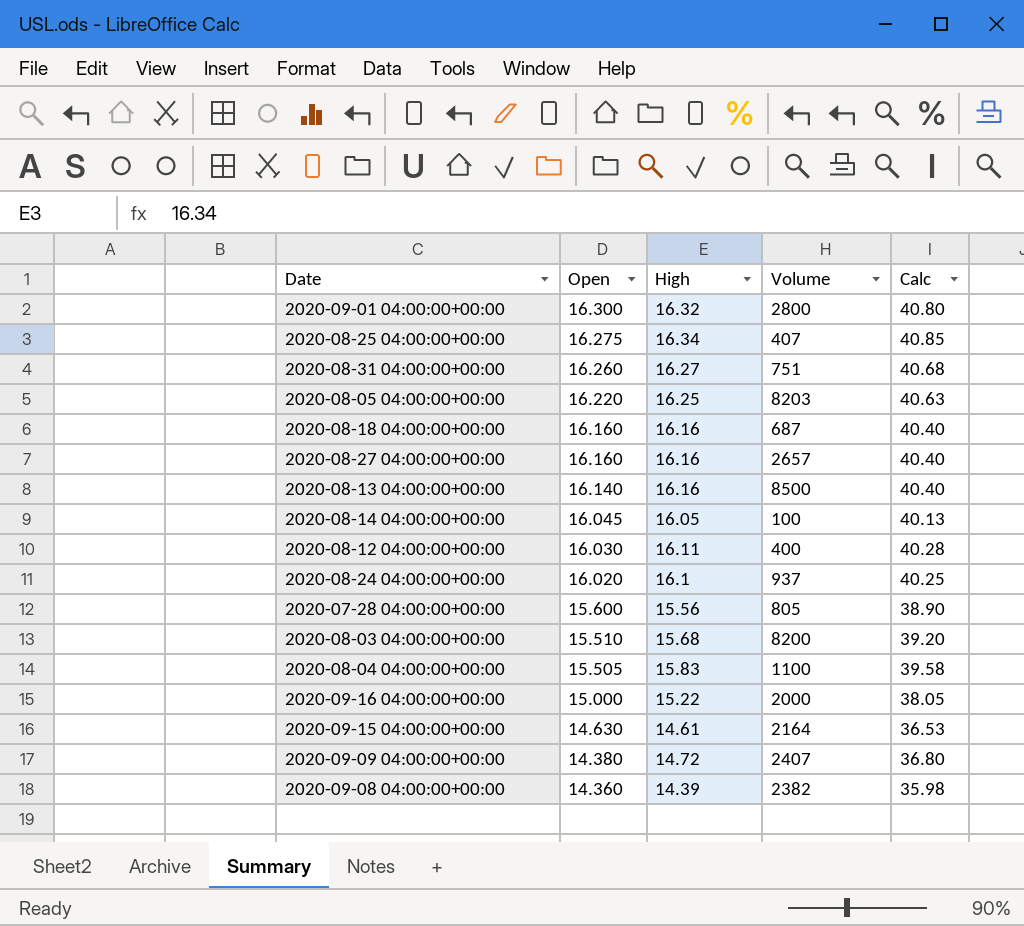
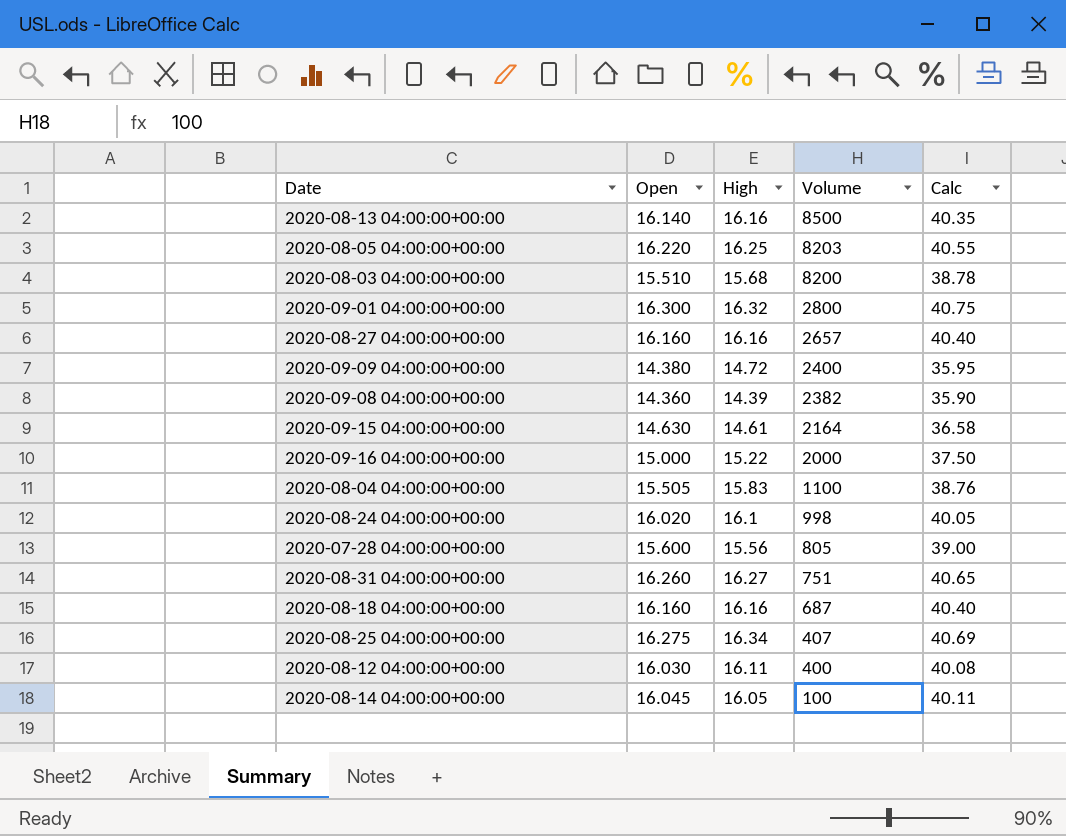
row order: Open descending -> Volume descending
column Calc | formula: [High] * 2.5 -> [Open] * 2.5
2020-09-09 04:00:00+00:00 | Volume: 2407 -> 2400
2020-08-24 04:00:00+00:00 | Volume: 937 -> 998

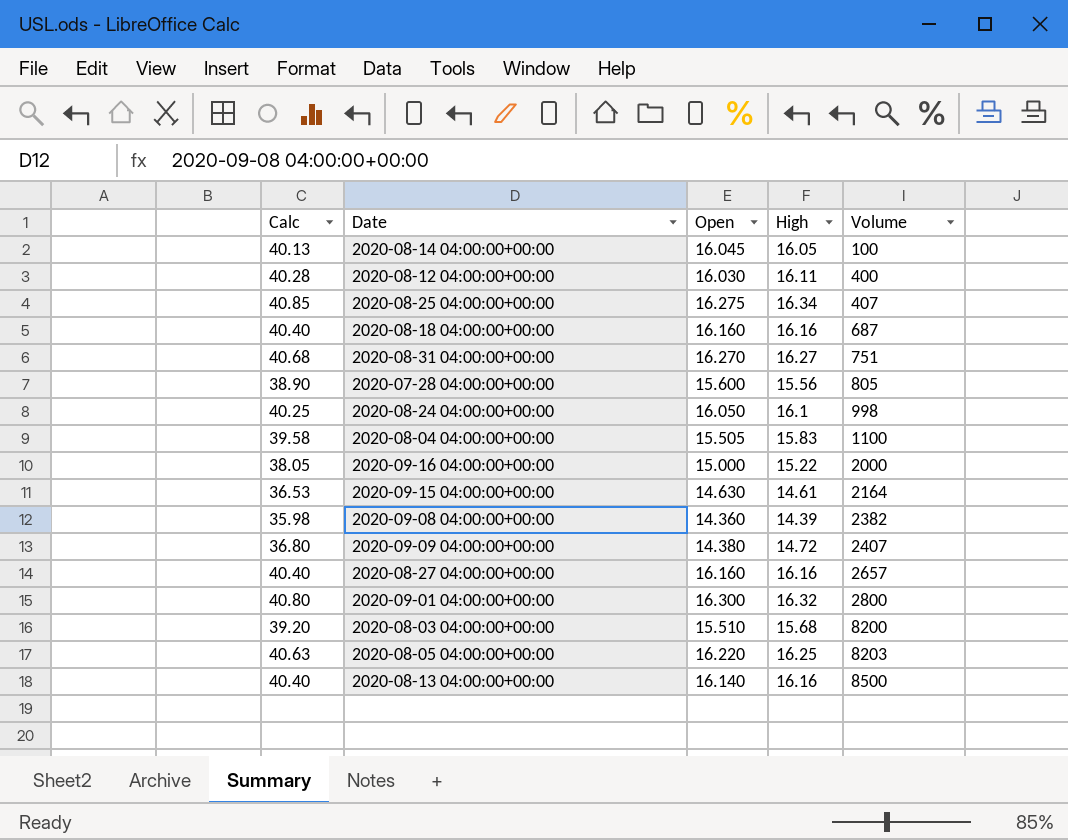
row order: Volume descending -> Volume ascending
column Calc | formula: [Open] * 2.5 -> [High] * 2.5
column Calc | position: 5 -> 1
2020-08-31 04:00:00+00:00 | Open: 16.260 -> 16.270
2020-08-24 04:00:00+00:00 | Open: 16.020 -> 16.050
2020-09-09 04:00:00+00:00 | Volume: 2400 -> 2407

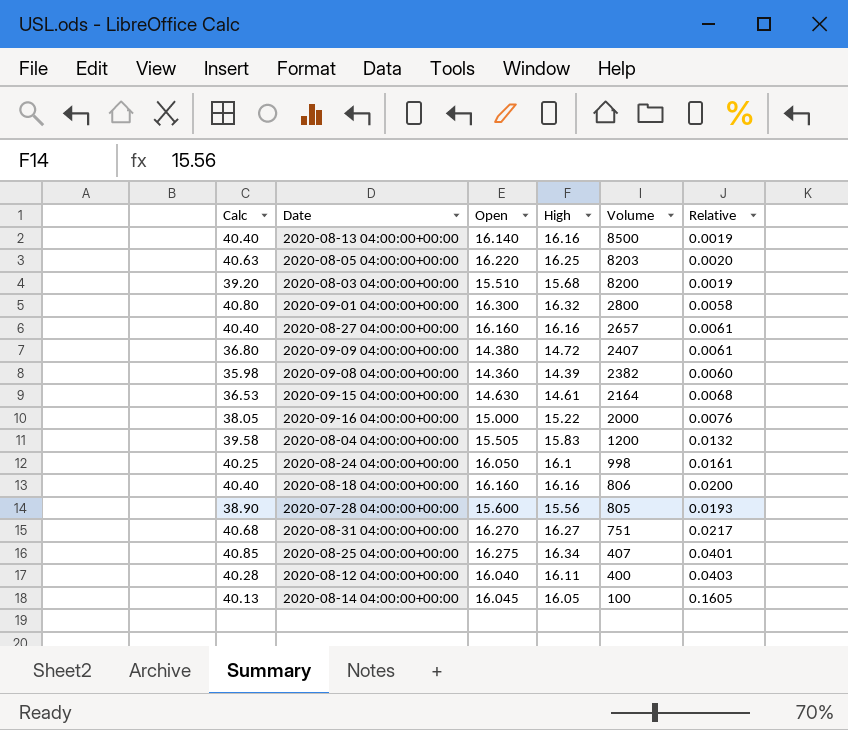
row order: Volume ascending -> Volume descending
column Relative | formula: none -> [High] / [Volume]
2020-08-04 04:00:00+00:00 | Volume: 1100 -> 1200
2020-08-18 04:00:00+00:00 | Volume: 687 -> 806
2020-08-12 04:00:00+00:00 | Open: 16.030 -> 16.040

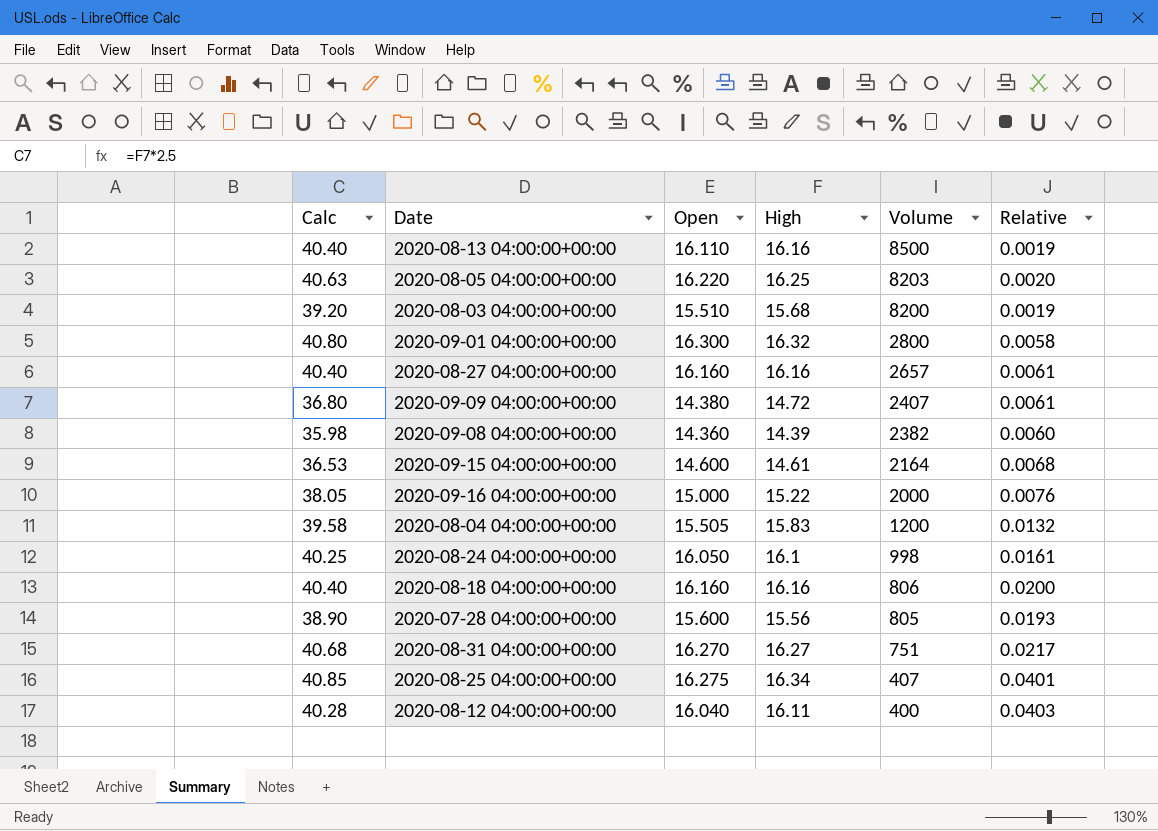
row 2020-08-14 04:00:00+00:00: 40.13 | 16.045 | 16.05 | 100 | 0.1605 -> none
2020-08-13 04:00:00+00:00 | Open: 16.140 -> 16.110
2020-09-15 04:00:00+00:00 | Open: 14.630 -> 14.600

